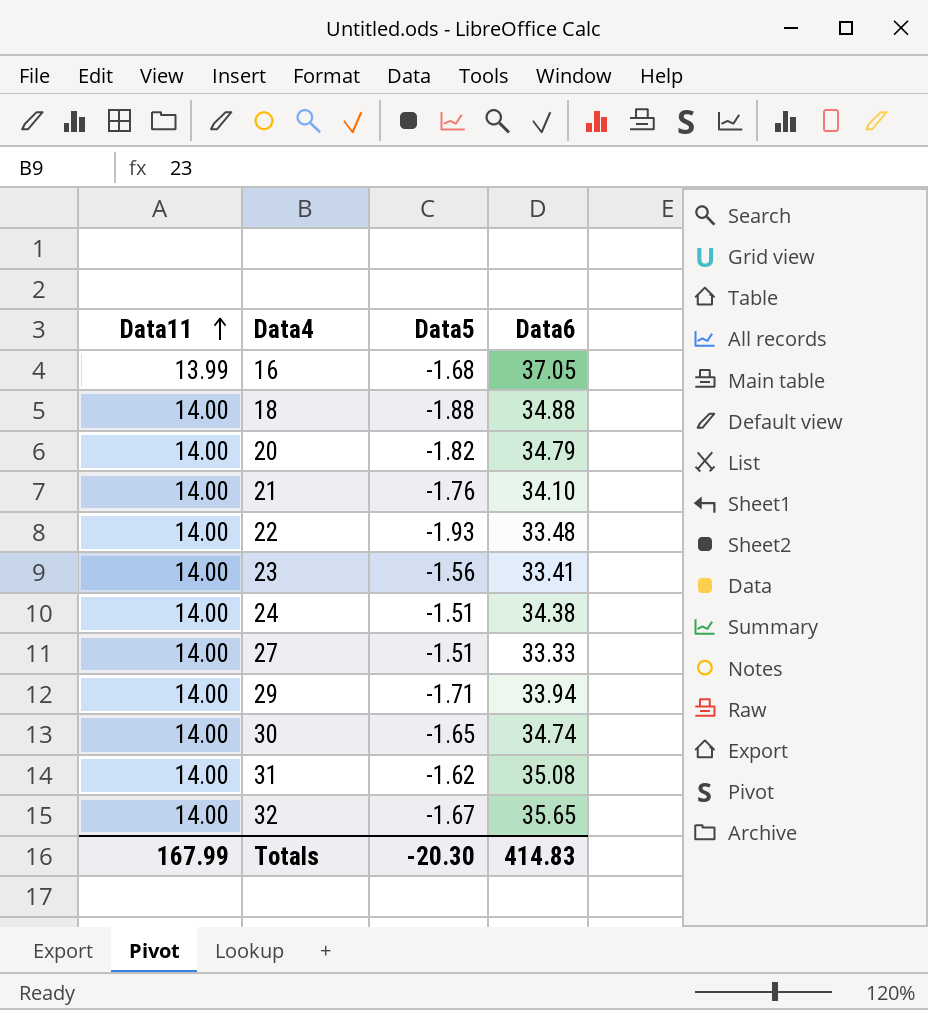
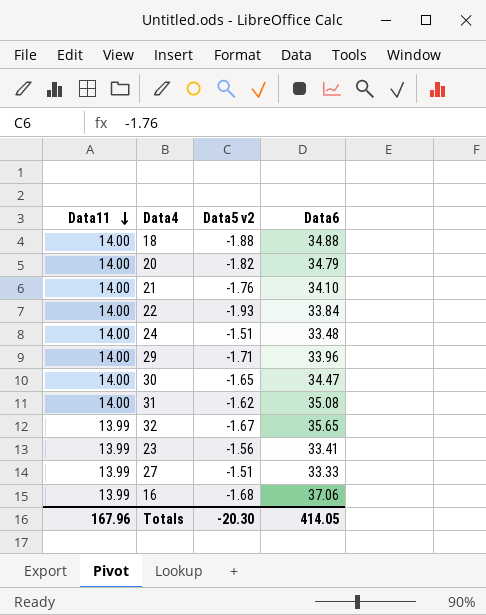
row order: Data11 ascending -> Data11 descending
column name: Data5 -> Data5 v2
22 | Data6: 33.48 -> 33.84
24 | Data6: 34.38 -> 33.48
29 | Data6: 33.94 -> 33.96
30 | Data6: 34.74 -> 34.47
32 | Data11: 14.00 -> 13.99
23 | Data11: 14.00 -> 13.99
27 | Data11: 14.00 -> 13.99
16 | Data6: 37.05 -> 37.06
Totals | Data11: 167.99 -> 167.96
Totals | Data6: 414.83 -> 414.05

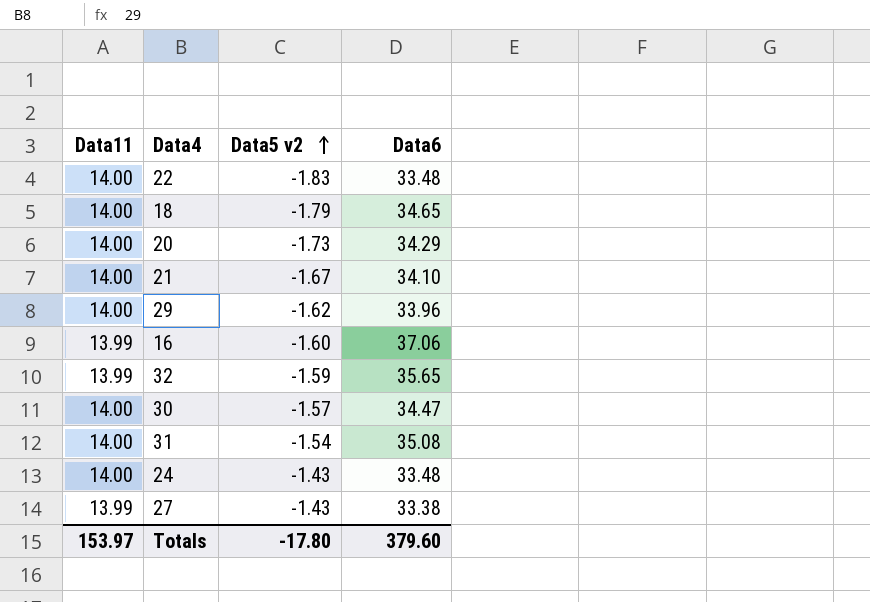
row order: Data11 descending -> Data5 v2 ascending
row 23: 13.99 | -1.56 | 33.41 -> none
22 | Data5 v2: -1.93 -> -1.83
22 | Data6: 33.84 -> 33.48
18 | Data5 v2: -1.88 -> -1.79
18 | Data6: 34.88 -> 34.65
20 | Data5 v2: -1.82 -> -1.73
20 | Data6: 34.79 -> 34.29
21 | Data5 v2: -1.76 -> -1.67
29 | Data5 v2: -1.71 -> -1.62
16 | Data5 v2: -1.68 -> -1.60
32 | Data5 v2: -1.67 -> -1.59
30 | Data5 v2: -1.65 -> -1.57
31 | Data5 v2: -1.62 -> -1.54
24 | Data5 v2: -1.51 -> -1.43
27 | Data5 v2: -1.51 -> -1.43
27 | Data6: 33.33 -> 33.38
Totals | Data11: 167.96 -> 153.97
Totals | Data5 v2: -20.30 -> -17.80
Totals | Data6: 414.05 -> 379.60

